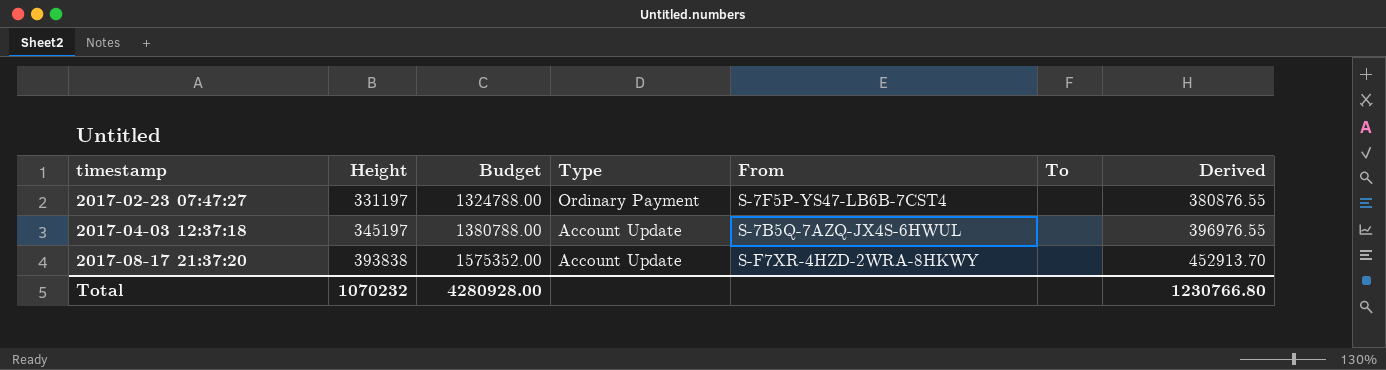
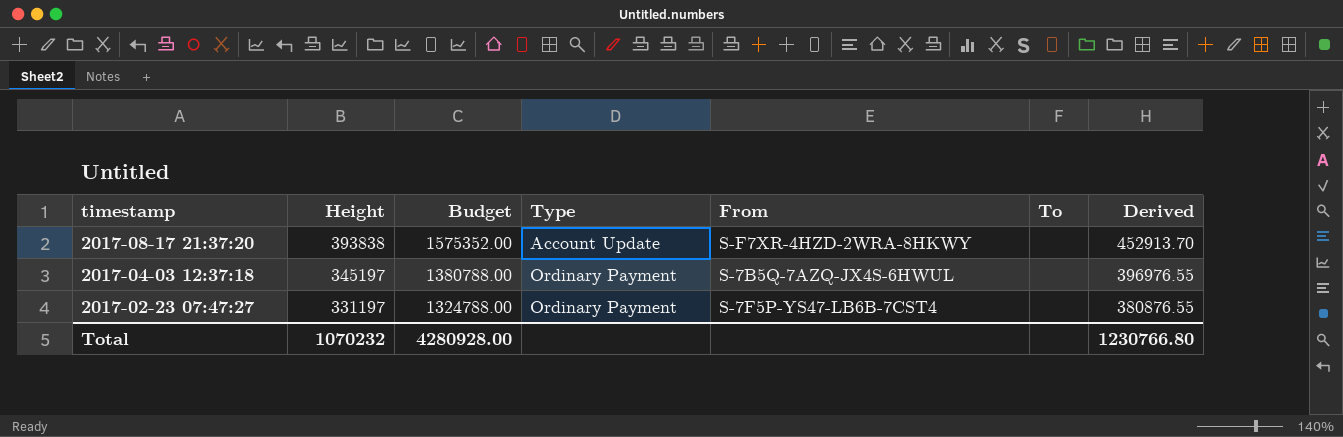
row order: timestamp ascending -> timestamp descending
2017-04-03 12:37:18 | Type: Account Update -> Ordinary Payment

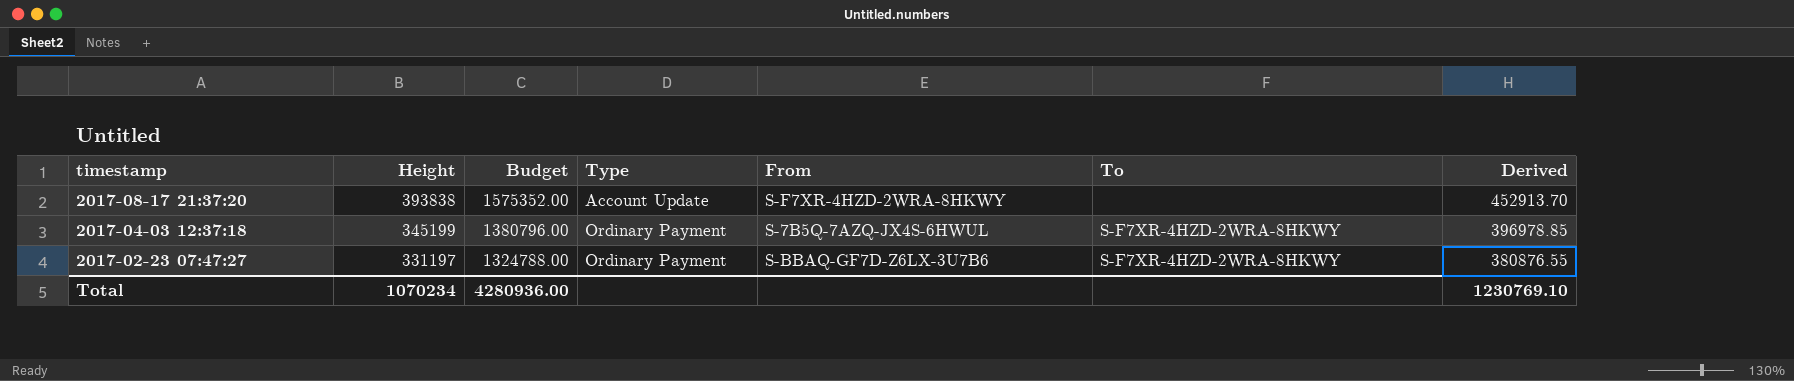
2017-04-03 12:37:18 | Height: 345197 -> 345199
2017-04-03 12:37:18 | Budget: 1380788.00 -> 1380796.00
2017-04-03 12:37:18 | To: none -> S-F7XR-4HZD-2WRA-8HKWY
2017-04-03 12:37:18 | Derived: 396976.55 -> 396978.85
2017-02-23 07:47:27 | From: S-7F5P-YS47-LB6B-7CST4 -> S-BBAQ-GF7D-Z6LX-3U7B6
2017-02-23 07:47:27 | To: none -> S-F7XR-4HZD-2WRA-8HKWY
Total | Height: 1070232 -> 1070234
Total | Budget: 4280928.00 -> 4280936.00
Total | Derived: 1230766.80 -> 1230769.10

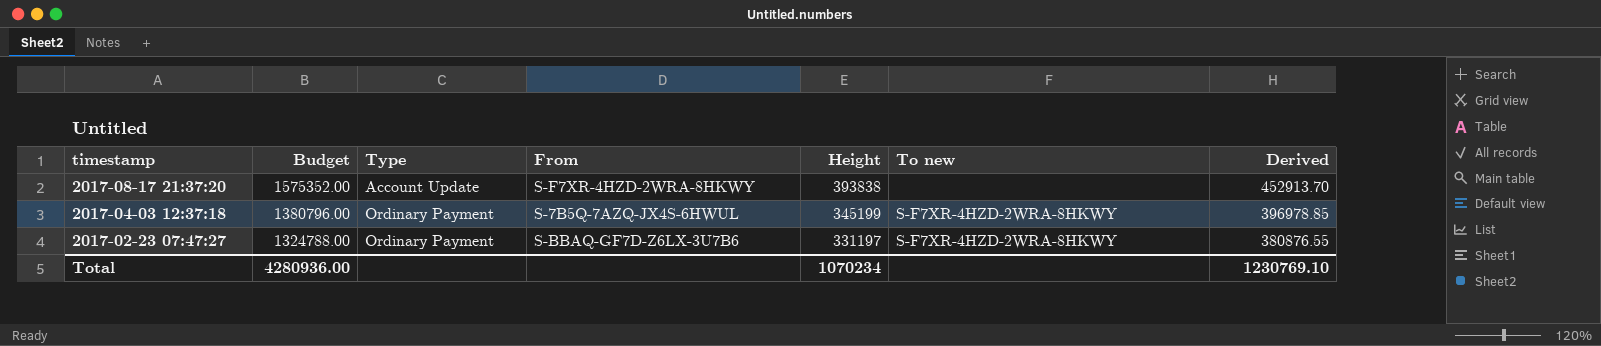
column Height | position: 2 -> 5
column name: To -> To new

